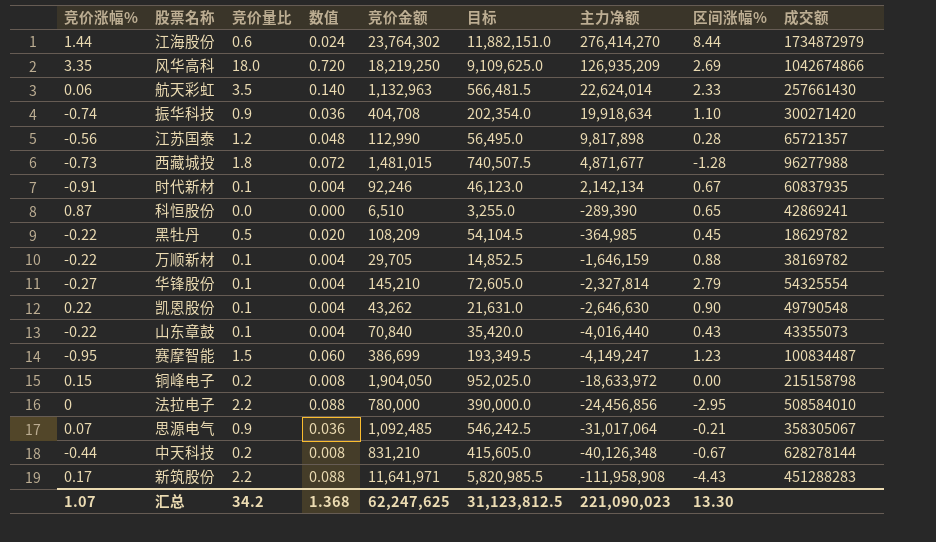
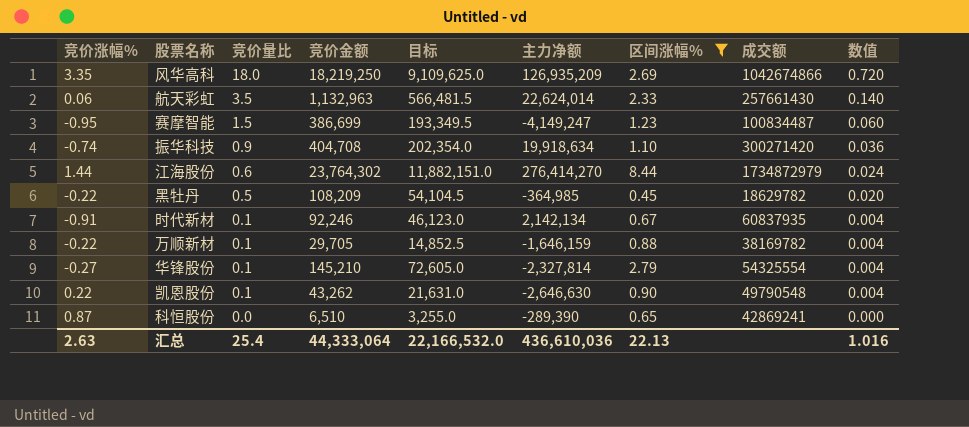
filter: none -> 区间涨幅% >= 0.45
row order: 主力净额 descending -> 竞价量比 descending
column 数值 | position: 4 -> 9
汇总 | 竞价涨幅%: 1.07 -> 2.63
汇总 | 竞价量比: 34.2 -> 25.4
汇总 | 竞价金额: 62,247,625 -> 44,333,064
汇总 | 目标: 31,123,812.5 -> 22,166,532.0
汇总 | 主力净额: 221,090,023 -> 436,610,036
汇总 | 区间涨幅%: 13.30 -> 22.13
汇总 | 数值: 1.368 -> 1.016

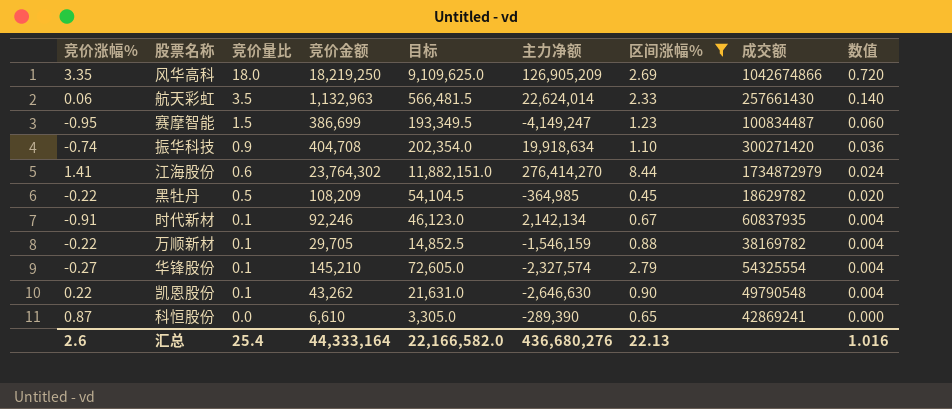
风华高科 | 主力净额: 126,935,209 -> 126,905,209
江海股份 | 竞价涨幅%: 1.44 -> 1.41
万顺新材 | 主力净额: -1,646,159 -> -1,546,159
华锋股份 | 主力净额: -2,327,814 -> -2,327,574
科恒股份 | 竞价金额: 6,510 -> 6,610
科恒股份 | 目标: 3,255.0 -> 3,305.0
汇总 | 竞价涨幅%: 2.63 -> 2.6
汇总 | 竞价金额: 44,333,064 -> 44,333,164
汇总 | 目标: 22,166,532.0 -> 22,166,582.0
汇总 | 主力净额: 436,610,036 -> 436,680,276

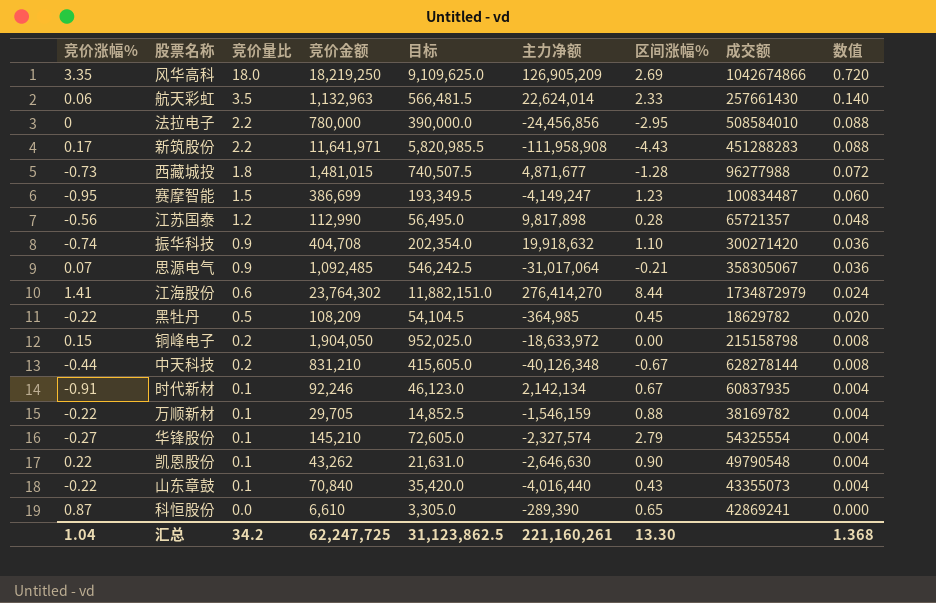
filter: 区间涨幅% >= 0.45 -> none
振华科技 | 主力净额: 19,918,634 -> 19,918,632
汇总 | 竞价涨幅%: 2.6 -> 1.04
汇总 | 竞价量比: 25.4 -> 34.2
汇总 | 竞价金额: 44,333,164 -> 62,247,725
汇总 | 目标: 22,166,582.0 -> 31,123,862.5
汇总 | 主力净额: 436,680,276 -> 221,160,261
汇总 | 区间涨幅%: 22.13 -> 13.30
汇总 | 数值: 1.016 -> 1.368

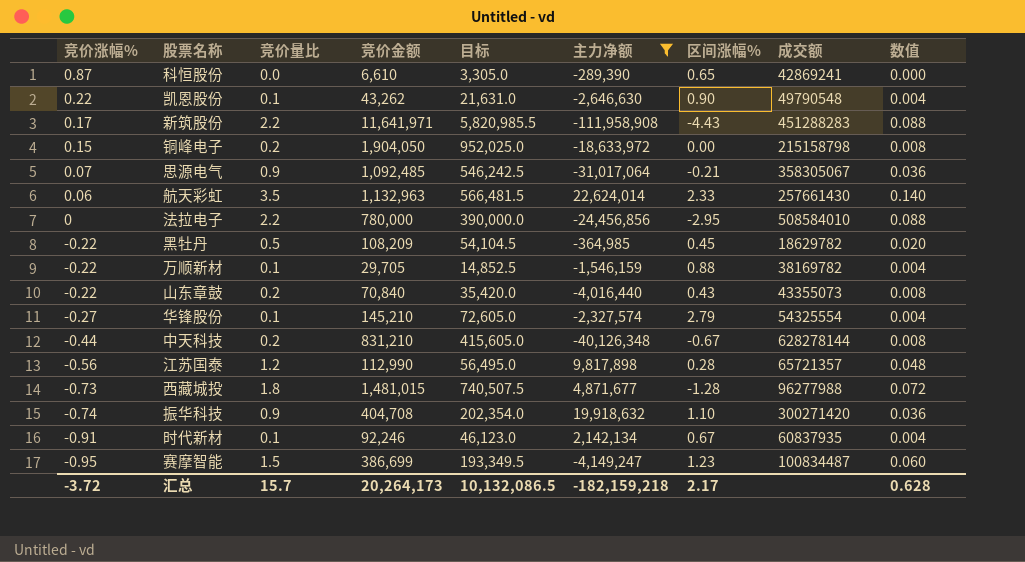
filter: none -> 主力净额 <= 22,624,014
row order: 竞价量比 descending -> 竞价涨幅% descending
山东章鼓 | 竞价量比: 0.1 -> 0.2
山东章鼓 | 数值: 0.004 -> 0.008
汇总 | 竞价涨幅%: 1.04 -> -3.72
汇总 | 竞价量比: 34.2 -> 15.7
汇总 | 竞价金额: 62,247,725 -> 20,264,173
汇总 | 目标: 31,123,862.5 -> 10,132,086.5
汇总 | 主力净额: 221,160,261 -> -182,159,218
汇总 | 区间涨幅%: 13.30 -> 2.17
汇总 | 数值: 1.368 -> 0.628

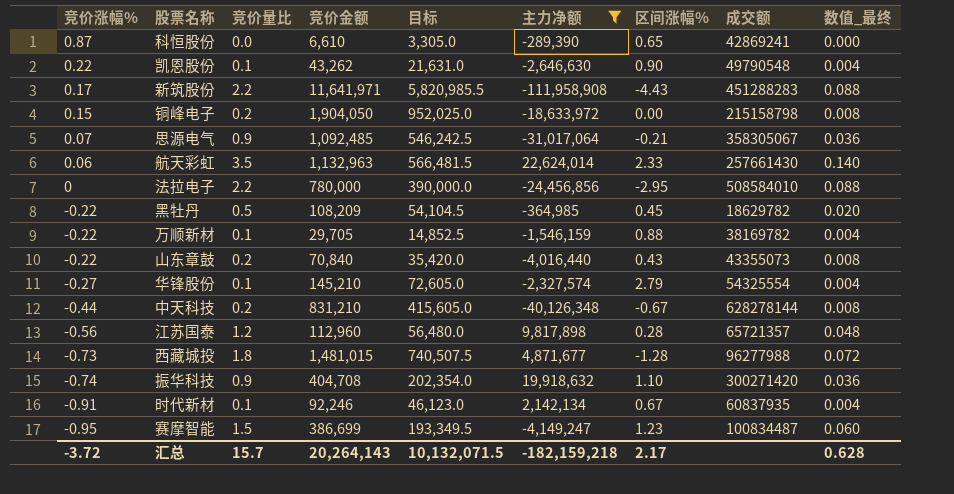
column name: 数值 -> 数值_最终
江苏国泰 | 竞价金额: 112,990 -> 112,960
江苏国泰 | 目标: 56,495.0 -> 56,480.0
汇总 | 竞价金额: 20,264,173 -> 20,264,143
汇总 | 目标: 10,132,086.5 -> 10,132,071.5

